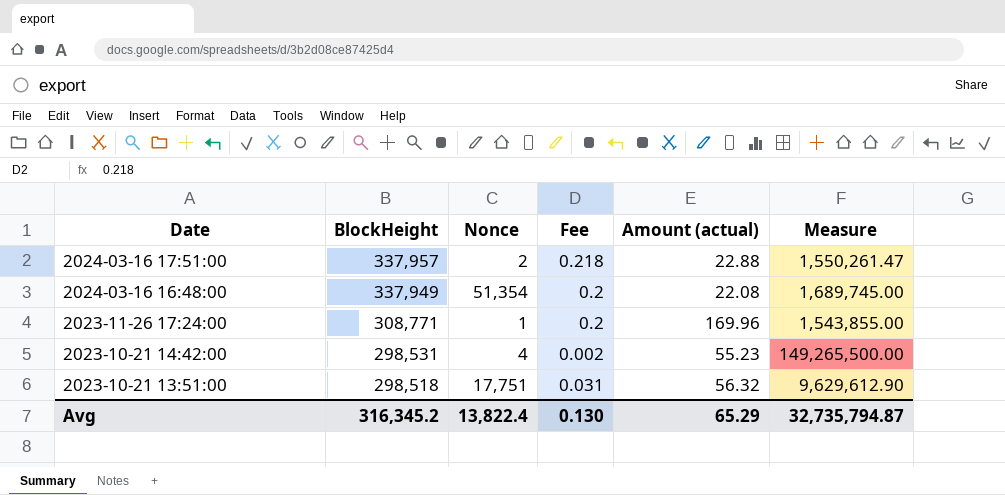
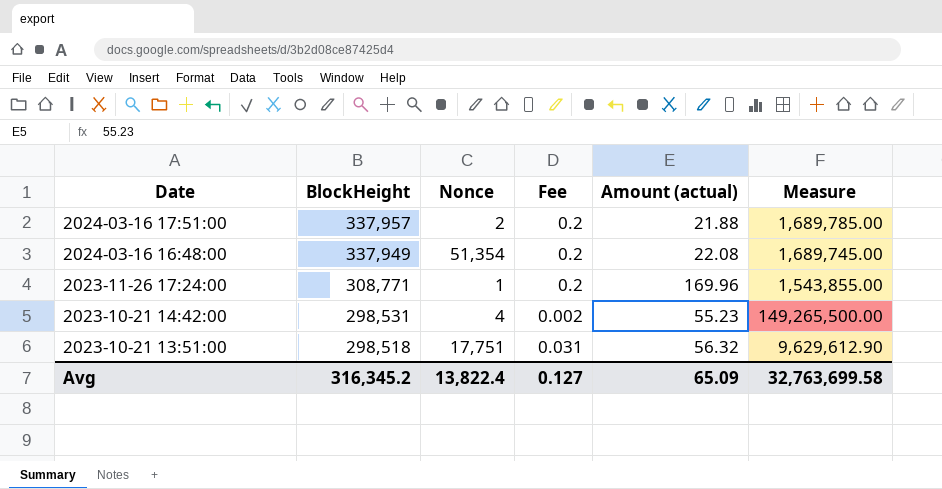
2024-03-16 17:51:00 | Fee: 0.218 -> 0.2
2024-03-16 17:51:00 | Amount (actual): 22.88 -> 21.88
2024-03-16 17:51:00 | Measure: 1,550,261.47 -> 1,689,785.00
Avg | Fee: 0.130 -> 0.127
Avg | Amount (actual): 65.29 -> 65.09
Avg | Measure: 32,735,794.87 -> 32,763,699.58

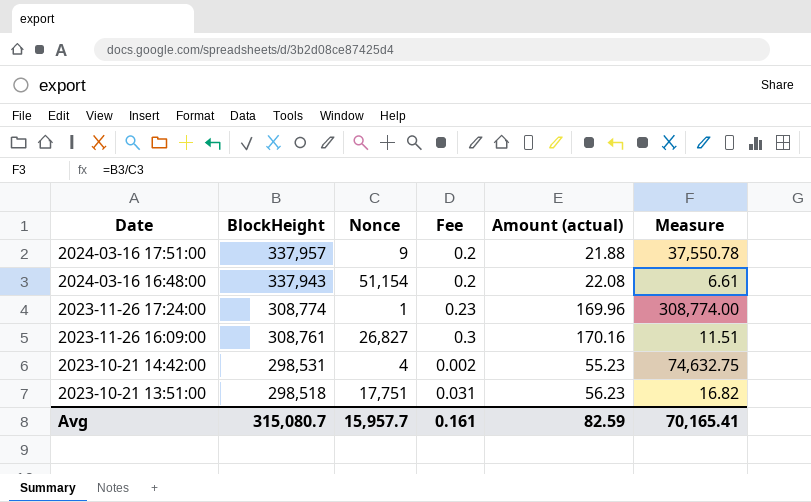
column Measure | formula: [BlockHeight] / [Fee] -> [BlockHeight] / [Nonce]
2024-03-16 17:51:00 | Nonce: 2 -> 9
2024-03-16 16:48:00 | BlockHeight: 337,949 -> 337,943
2024-03-16 16:48:00 | Nonce: 51,354 -> 51,154
2023-11-26 17:24:00 | BlockHeight: 308,771 -> 308,774
2023-11-26 17:24:00 | Fee: 0.2 -> 0.23
row 2023-11-26 16:09:00: none -> 308,761 | 26,827 | 0.3 | 170.16 | 11.51
2023-10-21 13:51:00 | Amount (actual): 56.32 -> 56.23
Avg | BlockHeight: 316,345.2 -> 315,080.7
Avg | Nonce: 13,822.4 -> 15,957.7
Avg | Fee: 0.127 -> 0.161
Avg | Amount (actual): 65.09 -> 82.59
Avg | Measure: 32,763,699.58 -> 70,165.41

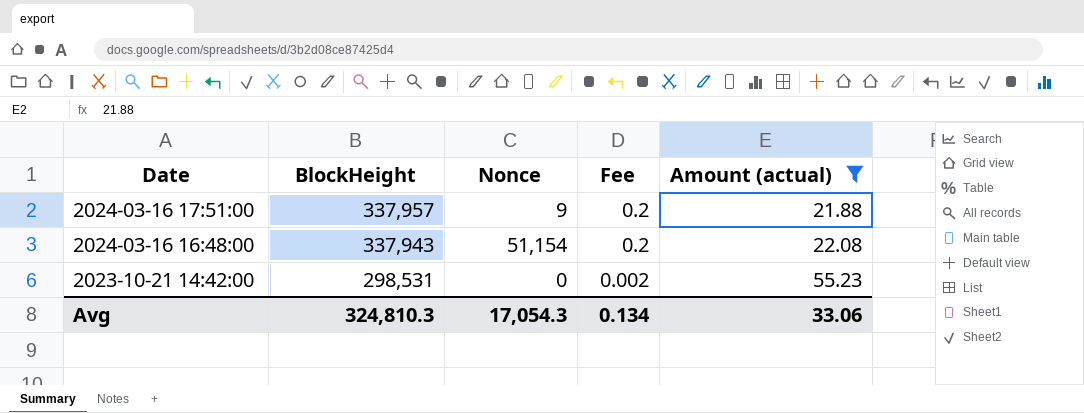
filter: none -> Amount (actual) <= 55.23
column Measure | formula: [BlockHeight] / [Nonce] -> none
2023-10-21 14:42:00 | Nonce: 4 -> 0
Avg | BlockHeight: 315,080.7 -> 324,810.3
Avg | Nonce: 15,957.7 -> 17,054.3
Avg | Fee: 0.161 -> 0.134
Avg | Amount (actual): 82.59 -> 33.06

